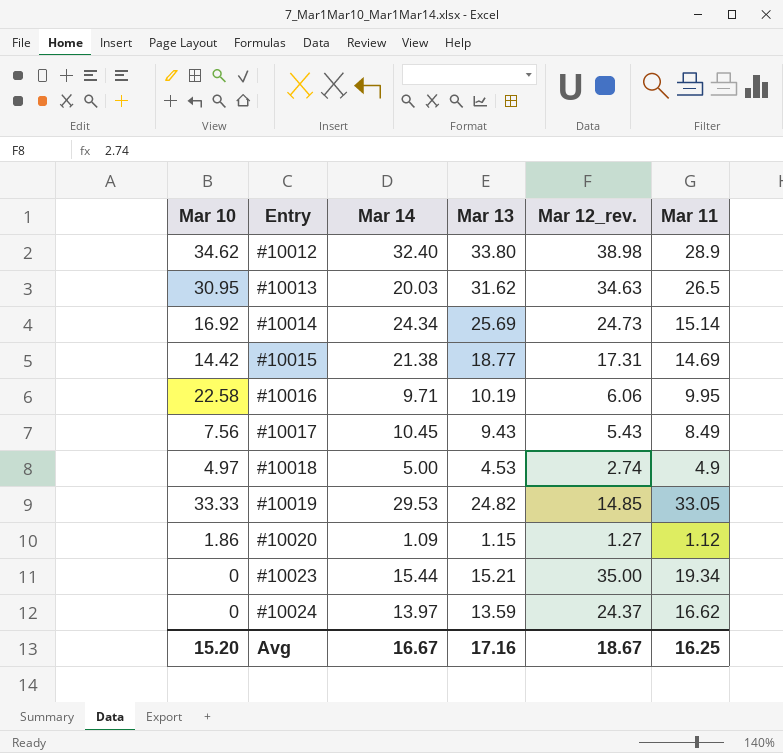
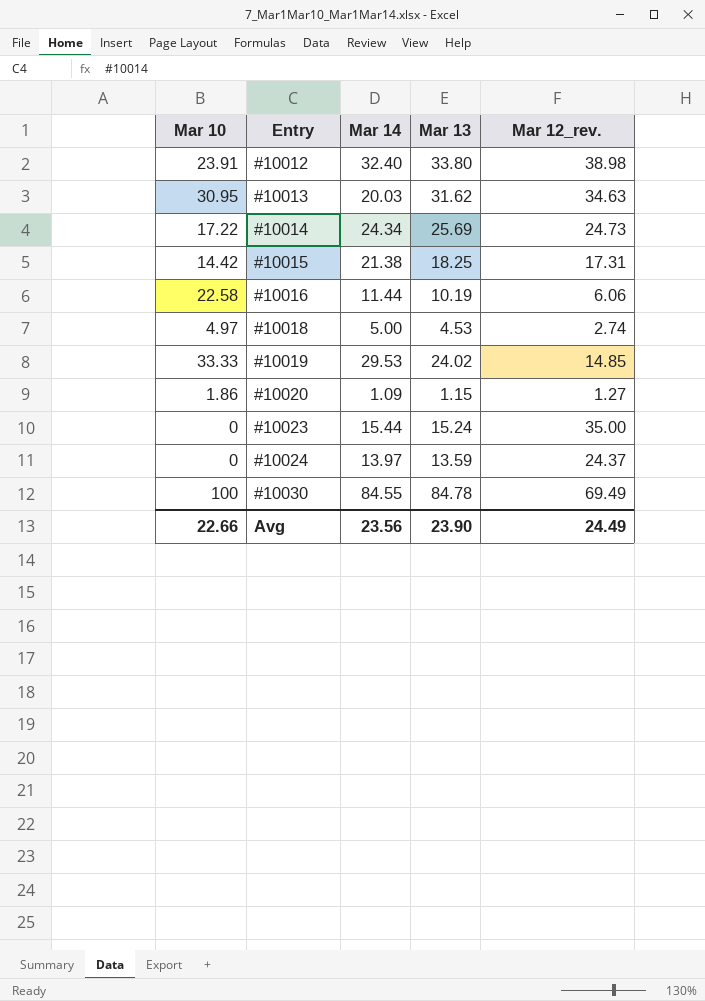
column Mar 11 | position: 6 -> none
row #10017: 7.56 | 10.45 | 9.43 | 5.43 | 8.49 -> none
#10012 | Mar 10: 34.62 -> 23.91
#10014 | Mar 10: 16.92 -> 17.22
#10015 | Mar 13: 18.77 -> 18.25
#10016 | Mar 14: 9.71 -> 11.44
#10019 | Mar 13: 24.82 -> 24.02
#10023 | Mar 13: 15.21 -> 15.24
row #10030: none -> 100 | 84.55 | 84.78 | 69.49
Avg | Mar 10: 15.20 -> 22.66
Avg | Mar 14: 16.67 -> 23.56
Avg | Mar 13: 17.16 -> 23.90
Avg | Mar 12_rev.: 18.67 -> 24.49

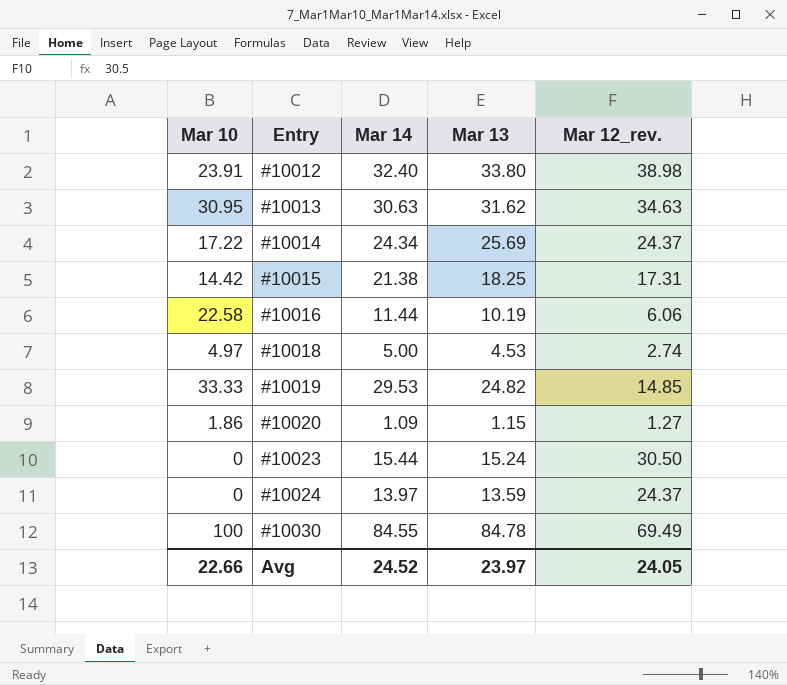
#10013 | Mar 14: 20.03 -> 30.63
#10014 | Mar 12_rev.: 24.73 -> 24.37
#10019 | Mar 13: 24.02 -> 24.82
#10023 | Mar 12_rev.: 35.00 -> 30.50
Avg | Mar 14: 23.56 -> 24.52
Avg | Mar 13: 23.90 -> 23.97
Avg | Mar 12_rev.: 24.49 -> 24.05

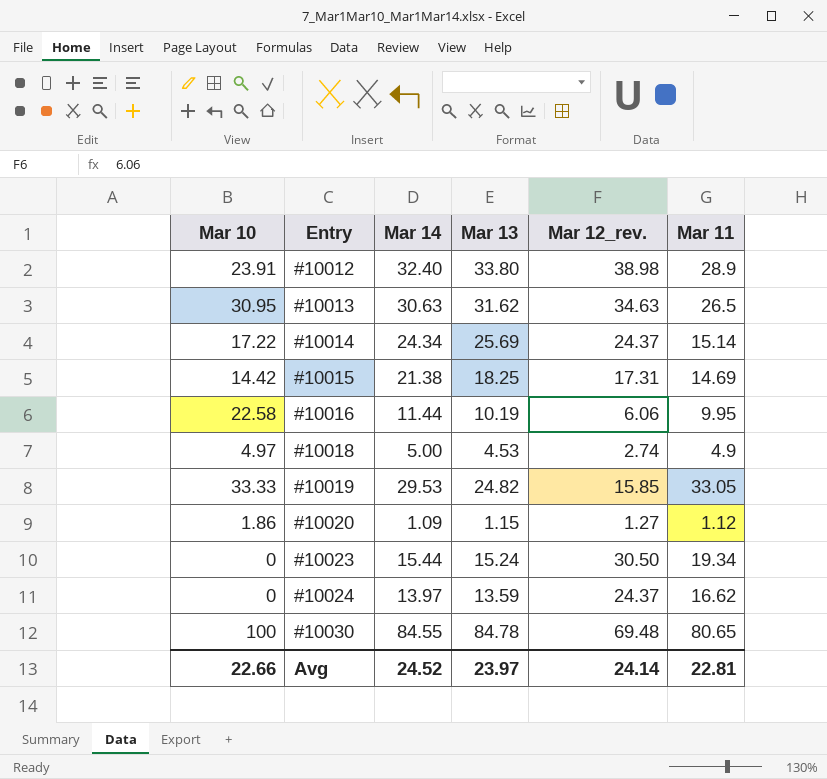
column Mar 11 | position: none -> 6
#10019 | Mar 12_rev.: 14.85 -> 15.85
#10030 | Mar 12_rev.: 69.49 -> 69.48
Avg | Mar 12_rev.: 24.05 -> 24.14

